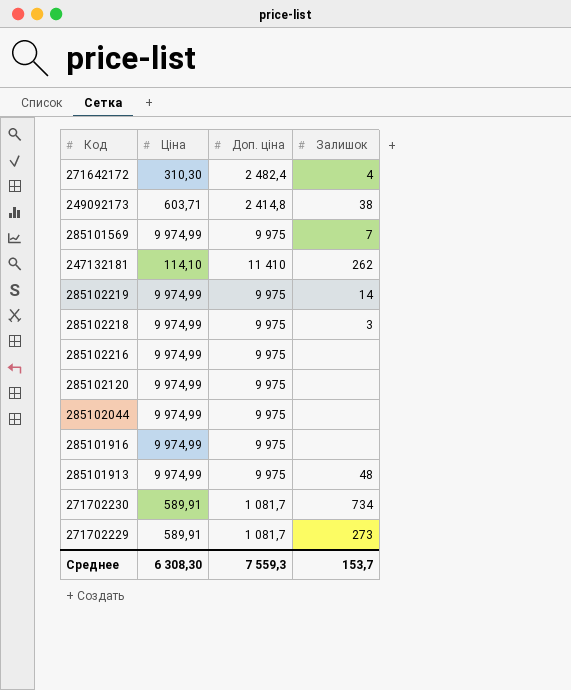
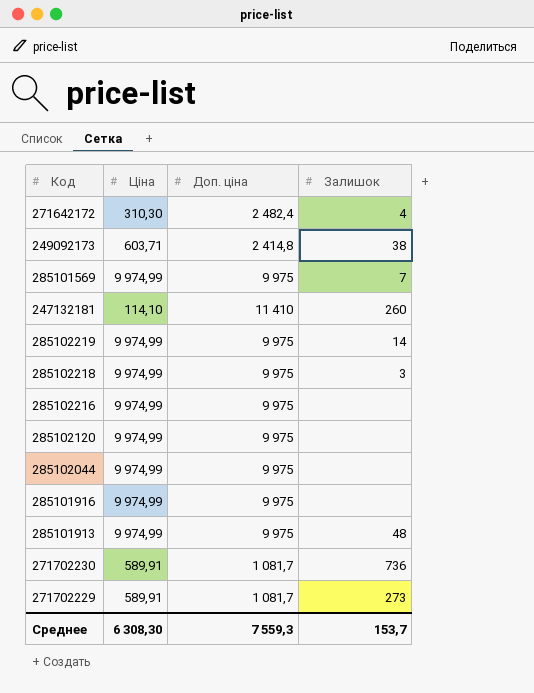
247132181 | Залишок: 262 -> 260
271702230 | Залишок: 734 -> 736

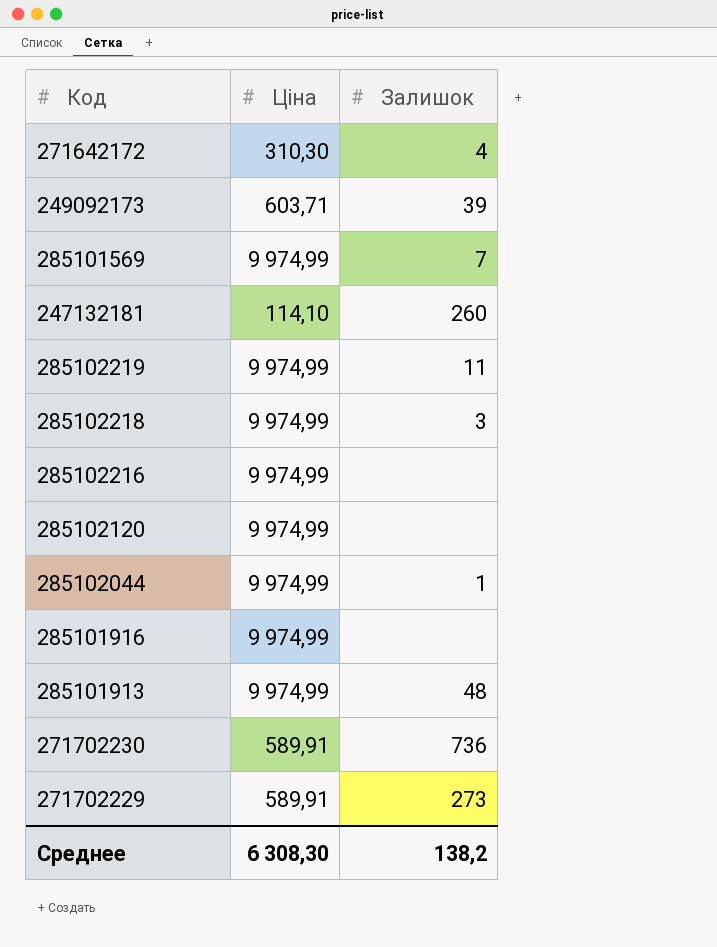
column Доп. ціна | position: 3 -> none
249092173 | Залишок: 38 -> 39
285102219 | Залишок: 14 -> 11
285102044 | Залишок: none -> 1
Среднее | Залишок: 153,7 -> 138,2

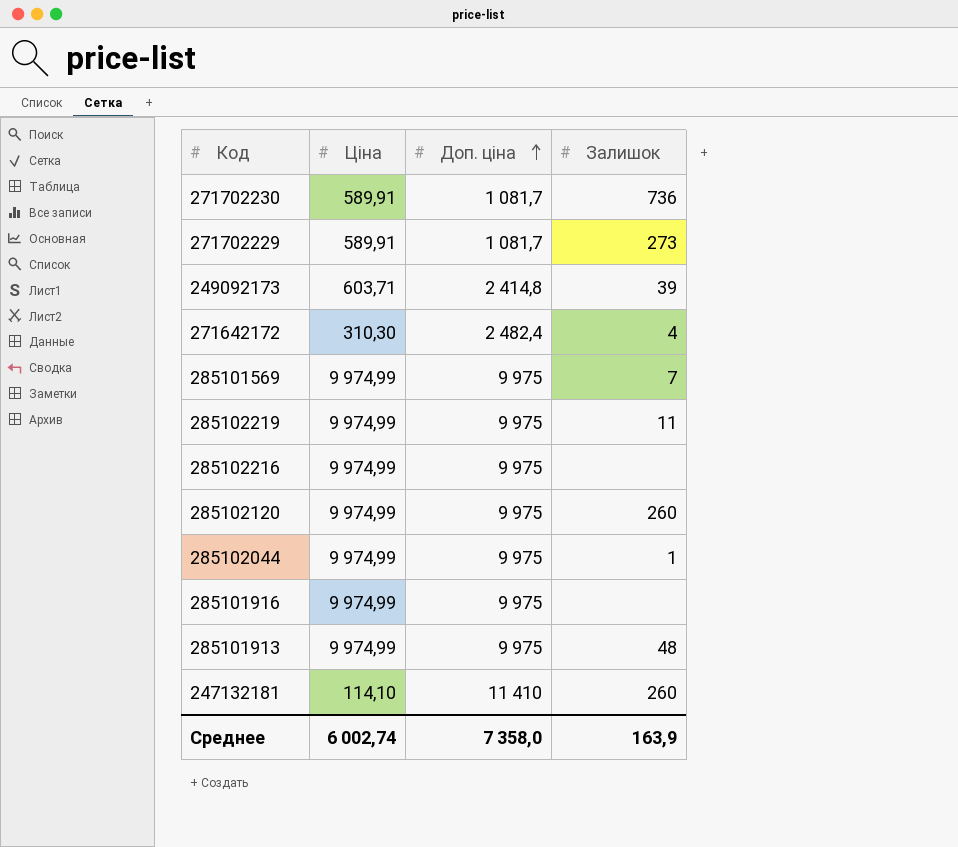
row order: none -> Доп. ціна ascending
column Доп. ціна | position: none -> 3
row 285102218: 9 974,99 | 3 -> none
285102120 | Залишок: none -> 260
Среднее | Ціна: 6 308,30 -> 6 002,74
Среднее | Залишок: 138,2 -> 163,9

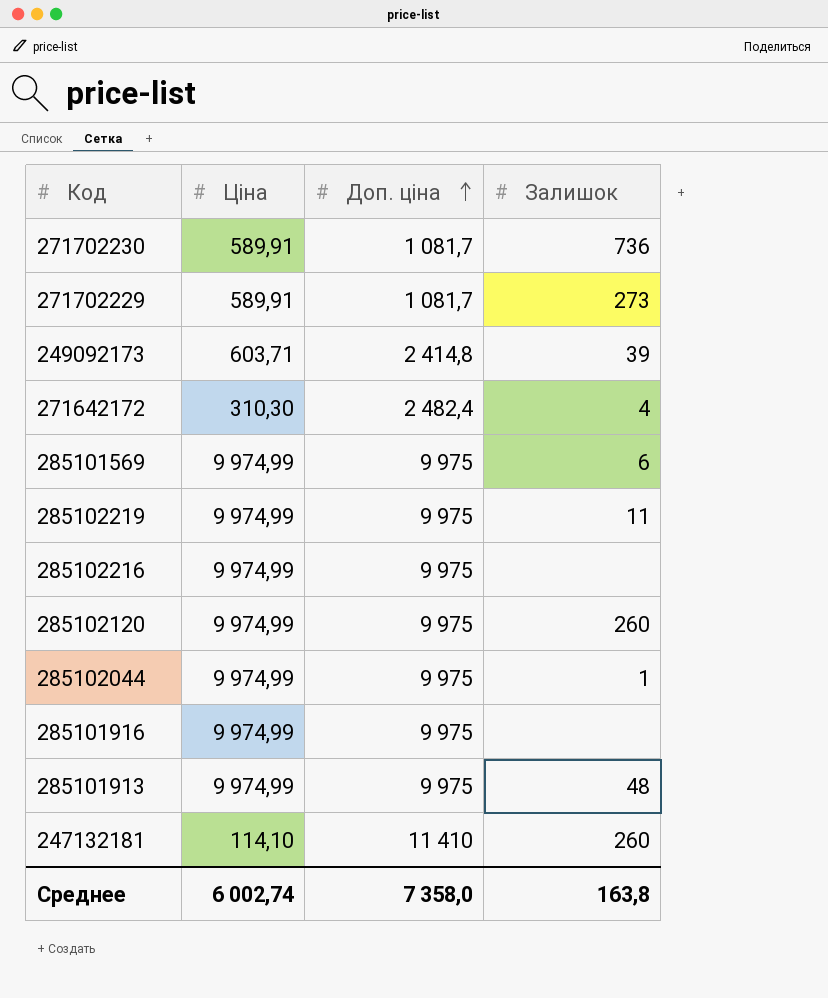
285101569 | Залишок: 7 -> 6
Среднее | Залишок: 163,9 -> 163,8

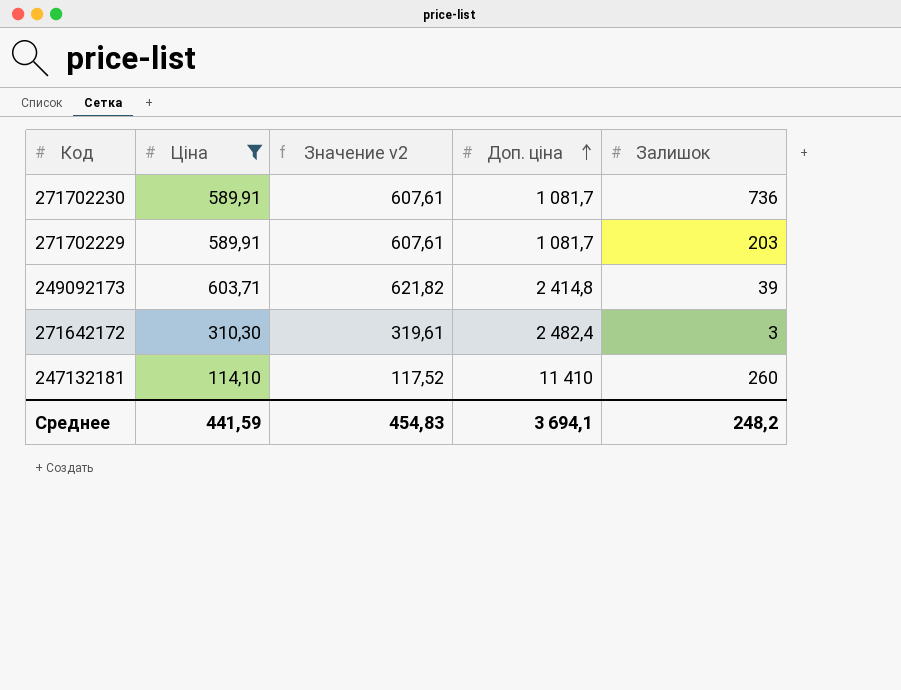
filter: none -> Ціна != 9 974,99
column Значение v2 | formula: none -> [Ціна] * 1,03
271702229 | Залишок: 273 -> 203
271642172 | Залишок: 4 -> 3
Среднее | Ціна: 6 002,74 -> 441,59
Среднее | Доп. ціна: 7 358,0 -> 3 694,1
Среднее | Залишок: 163,8 -> 248,2

